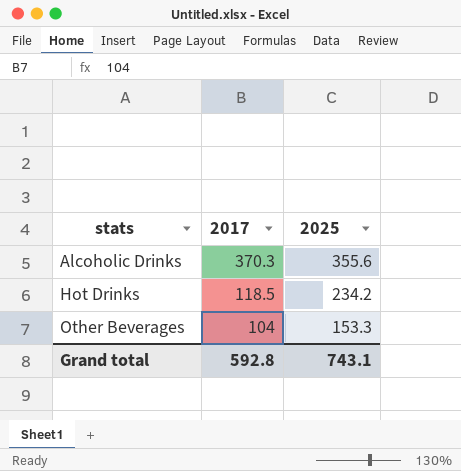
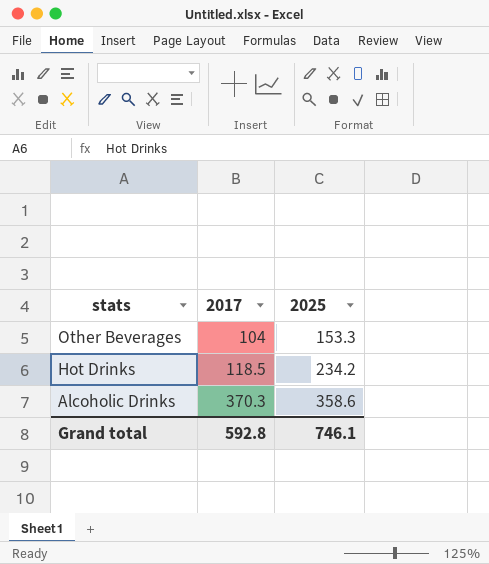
row order: stats ascending -> stats descending
Alcoholic Drinks | 2025: 355.6 -> 358.6
Grand total | 2025: 743.1 -> 746.1

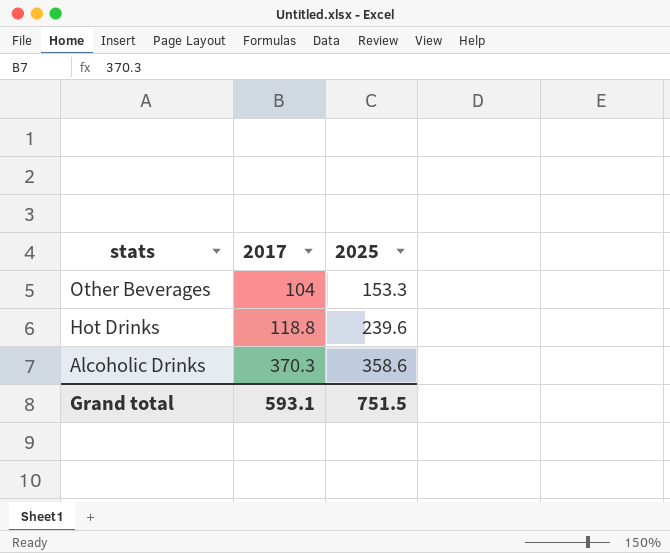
Hot Drinks | 2017: 118.5 -> 118.8
Hot Drinks | 2025: 234.2 -> 239.6
Grand total | 2017: 592.8 -> 593.1
Grand total | 2025: 746.1 -> 751.5

